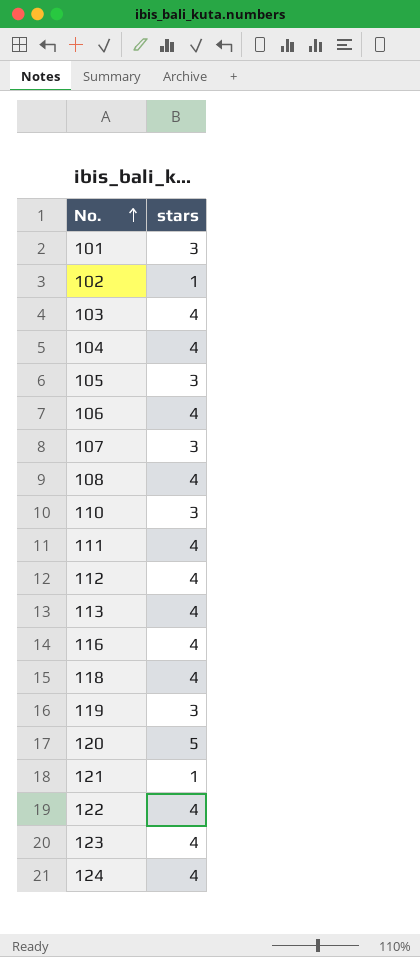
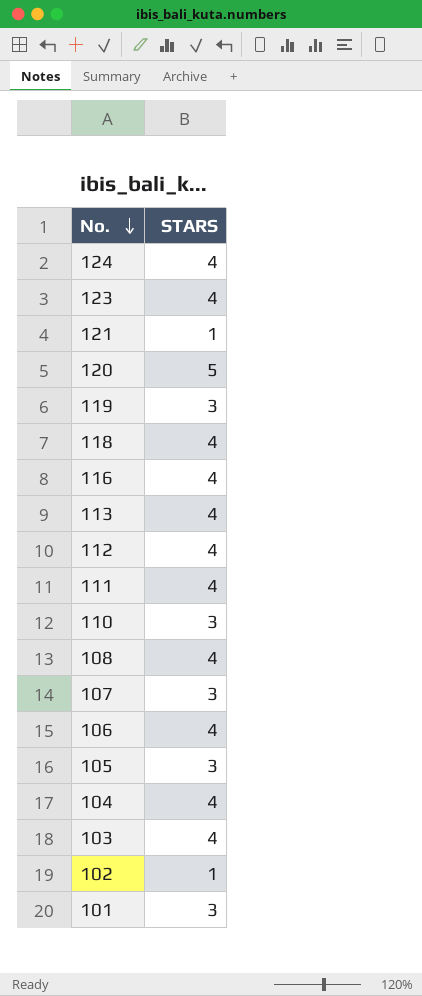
row order: No. ascending -> No. descending
column name: stars -> STARS
row 122: 4 -> none

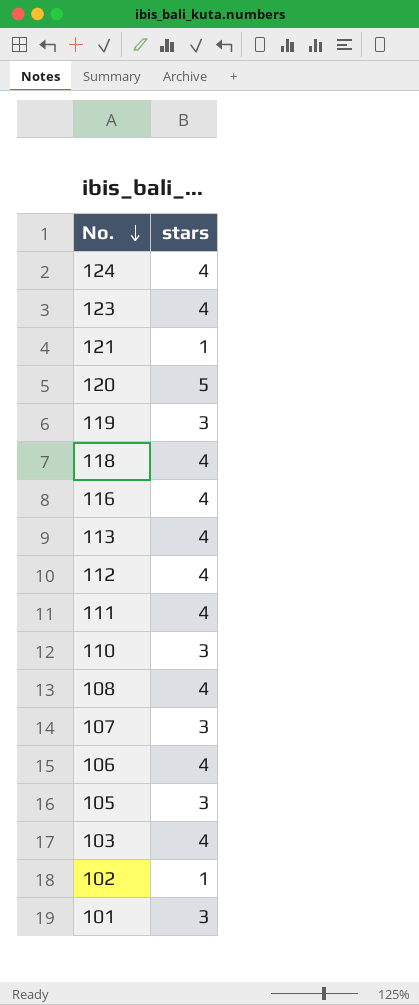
column name: STARS -> stars
row 104: 4 -> none

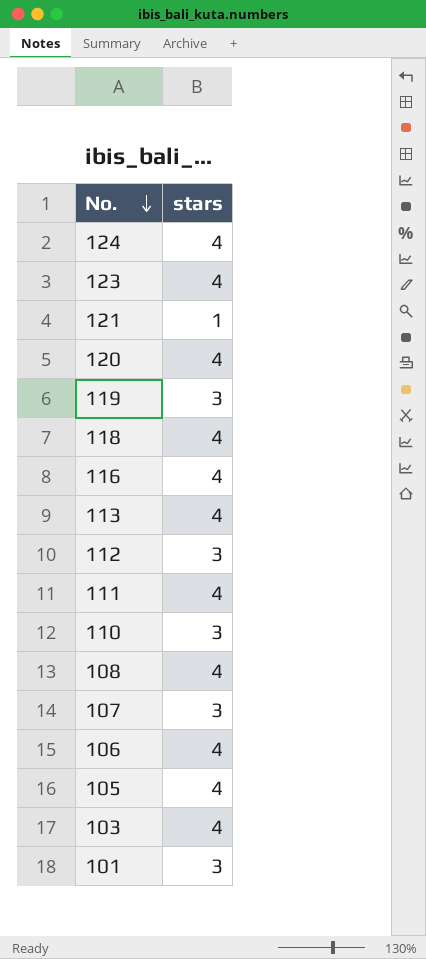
row 102: 1 -> none
120 | stars: 5 -> 4
112 | stars: 4 -> 3
105 | stars: 3 -> 4

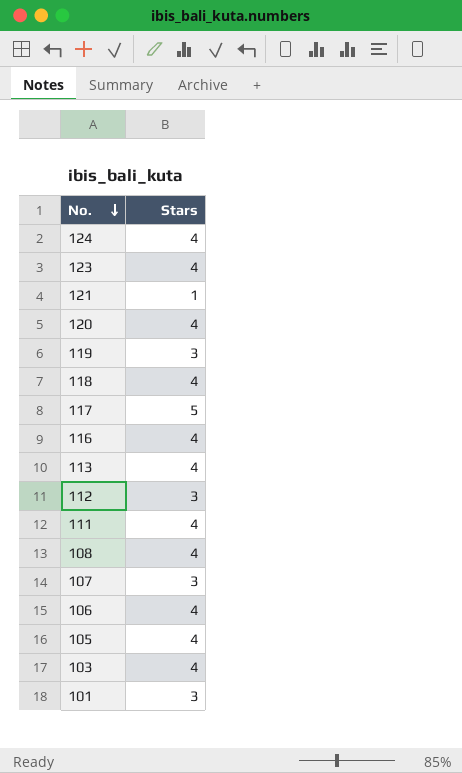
column name: stars -> Stars
row 110: 3 -> none
row 117: none -> 5

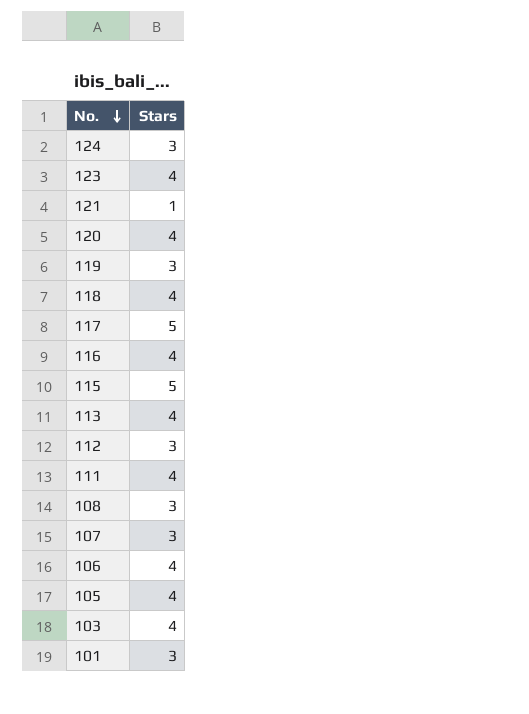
124 | Stars: 4 -> 3
row 115: none -> 5
108 | Stars: 4 -> 3

